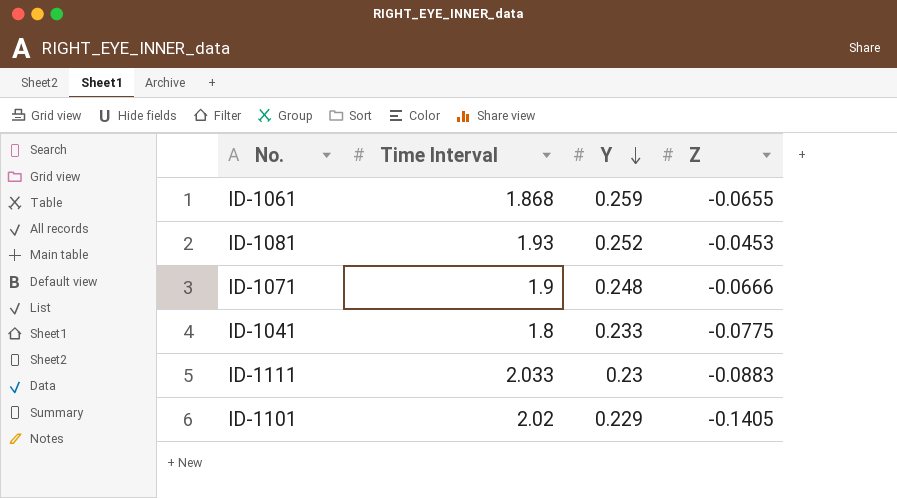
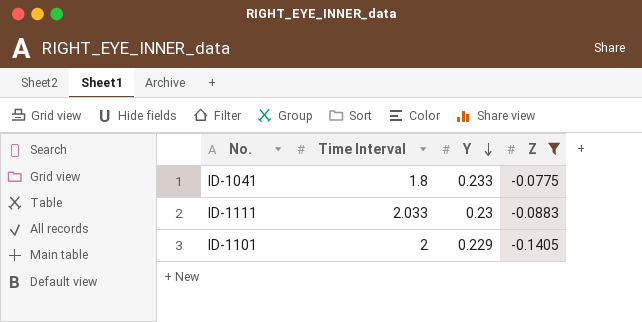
filter: none -> Z <= -0.0775
ID-1101 | Time Interval: 2.02 -> 2

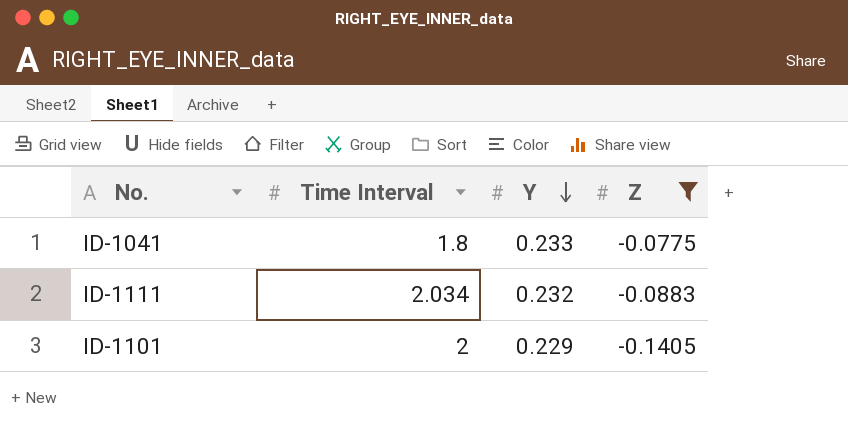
ID-1111 | Time Interval: 2.033 -> 2.034
ID-1111 | Y: 0.23 -> 0.232

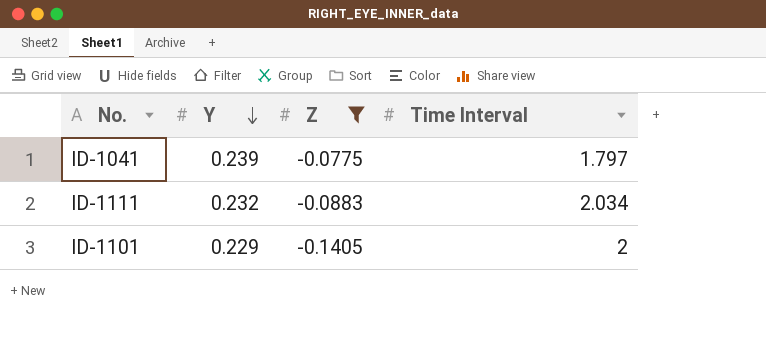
column Time Interval | position: 2 -> 4
ID-1041 | Y: 0.233 -> 0.239
ID-1041 | Time Interval: 1.8 -> 1.797

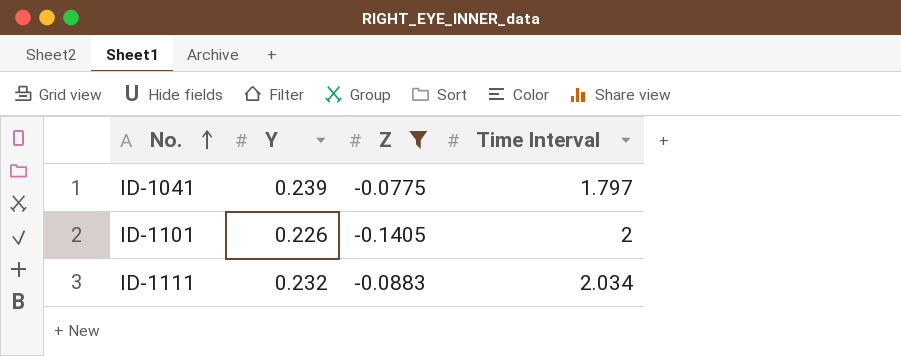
row order: Y descending -> No. ascending
ID-1101 | Y: 0.229 -> 0.226

